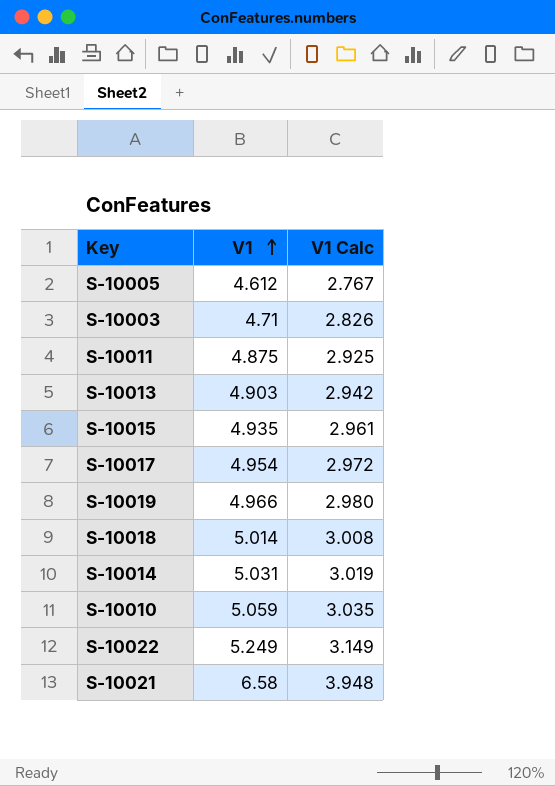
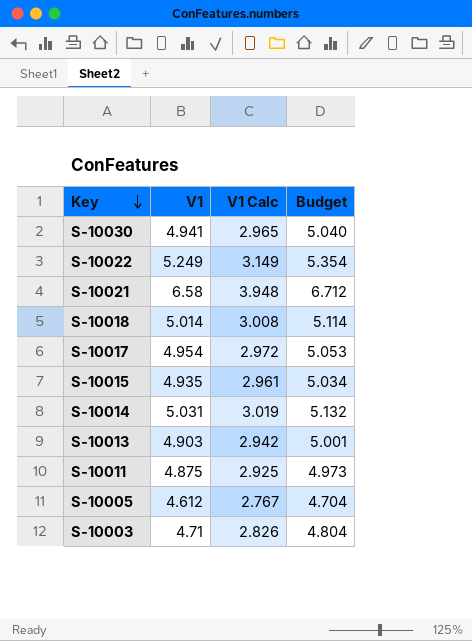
row order: V1 ascending -> Key descending
column Budget | formula: none -> [V1] * 1.02
row S-10019: 4.966 | 2.980 -> none
row S-10010: 5.059 | 3.035 -> none
row S-10030: none -> 4.941 | 2.965 | 5.040

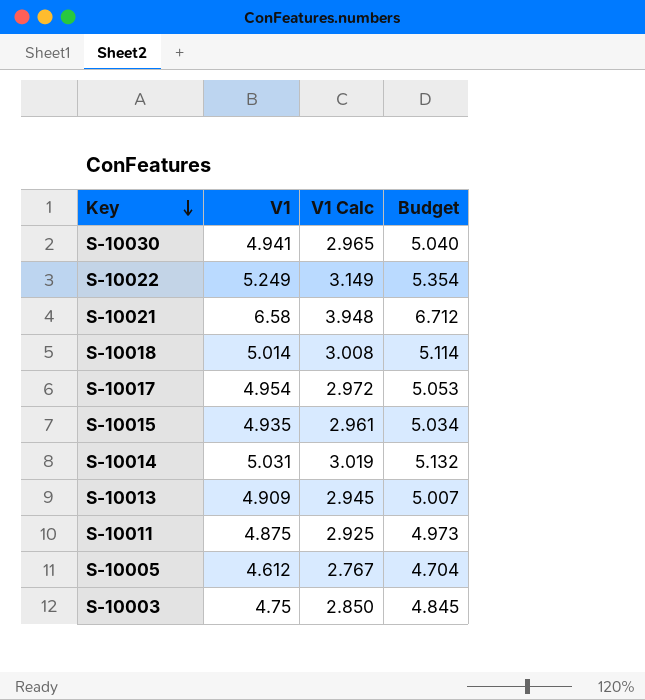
S-10013 | V1: 4.903 -> 4.909
S-10013 | V1 Calc: 2.942 -> 2.945
S-10013 | Budget: 5.001 -> 5.007
S-10003 | V1: 4.71 -> 4.75
S-10003 | V1 Calc: 2.826 -> 2.850
S-10003 | Budget: 4.804 -> 4.845

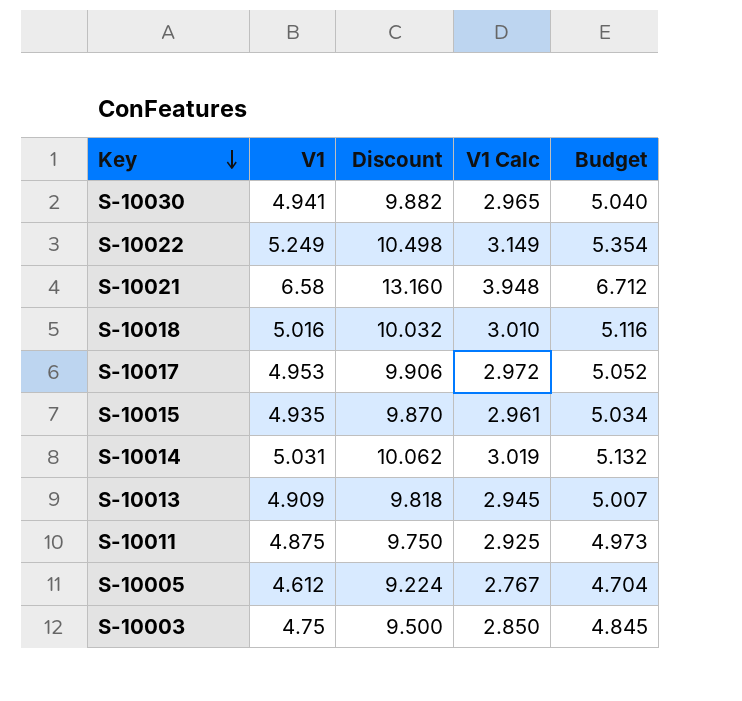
column Discount | formula: none -> [V1] * 2
S-10018 | V1: 5.014 -> 5.016
S-10018 | V1 Calc: 3.008 -> 3.010
S-10018 | Budget: 5.114 -> 5.116
S-10017 | V1: 4.954 -> 4.953
S-10017 | Budget: 5.053 -> 5.052

